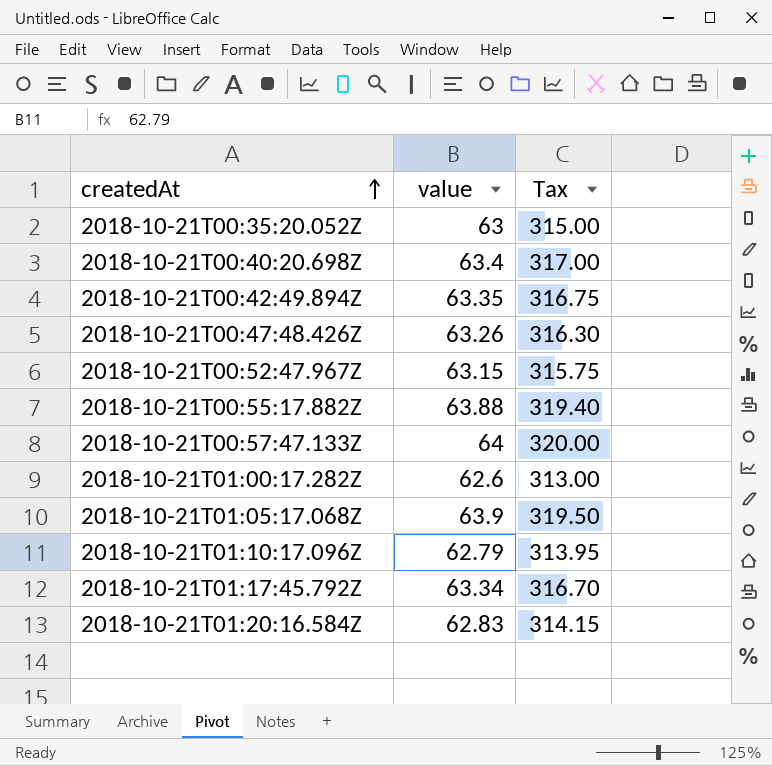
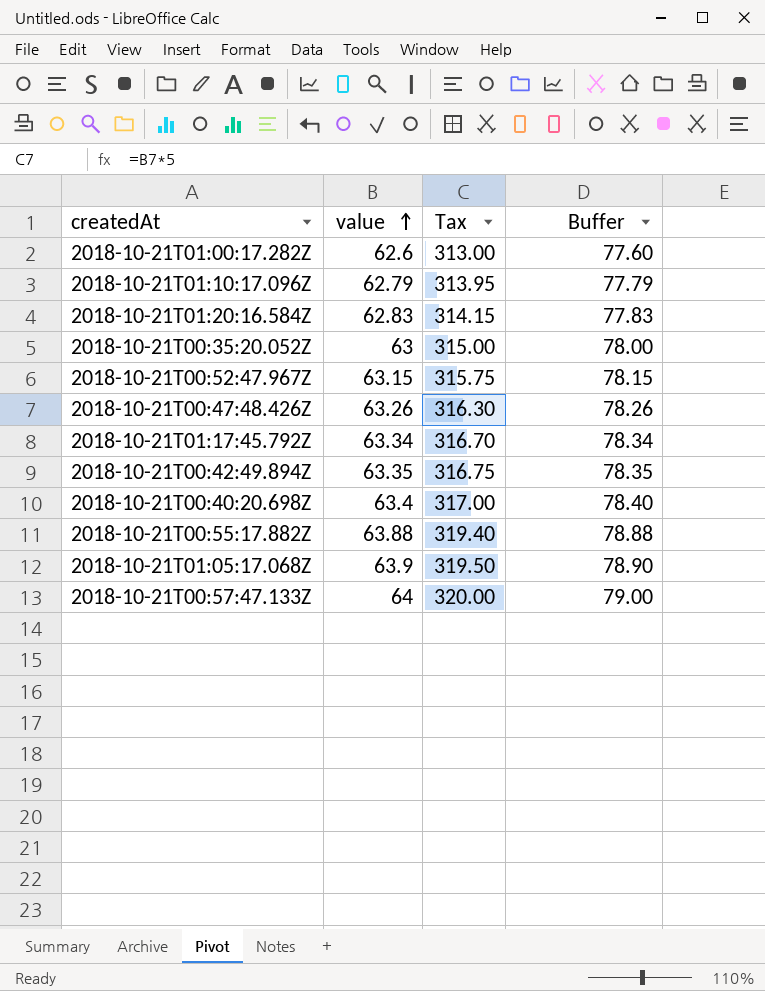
row order: createdAt ascending -> value ascending
column Buffer | formula: none -> [value] + 15

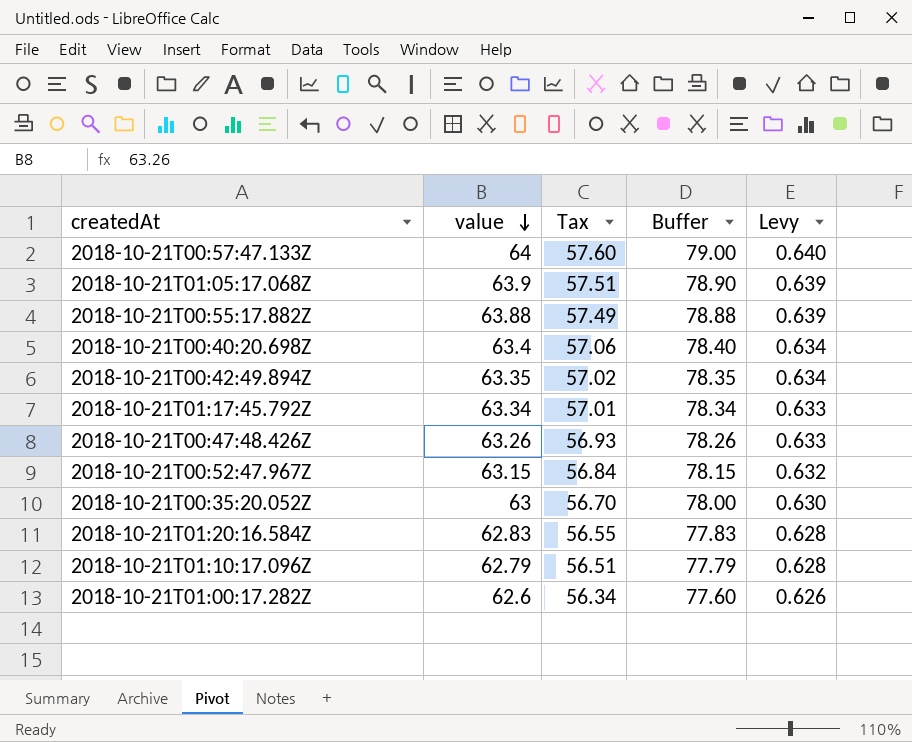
row order: value ascending -> value descending
column Tax | formula: [value] * 5 -> [value] * 0.9
column Levy | formula: none -> [value] * 0.01

